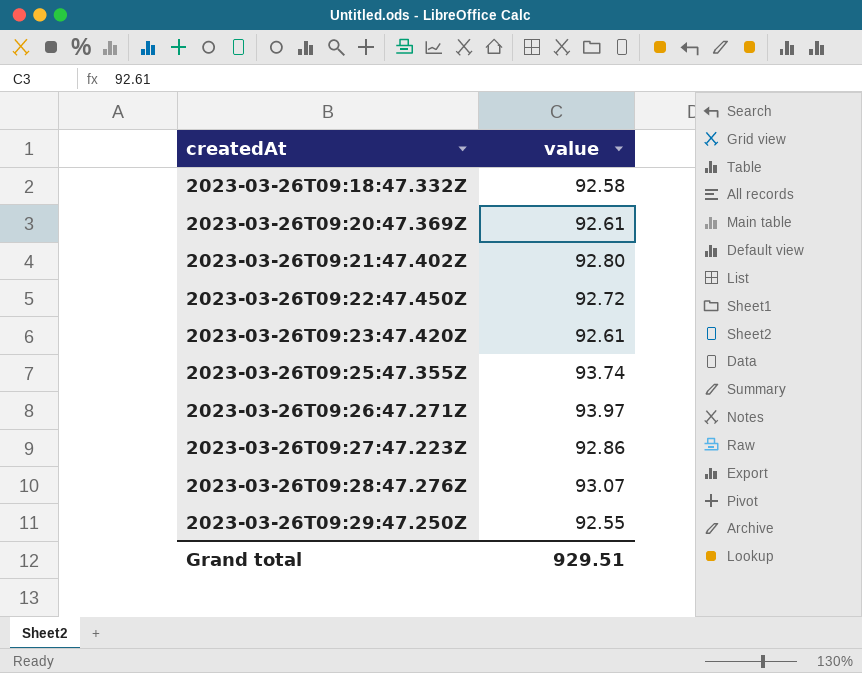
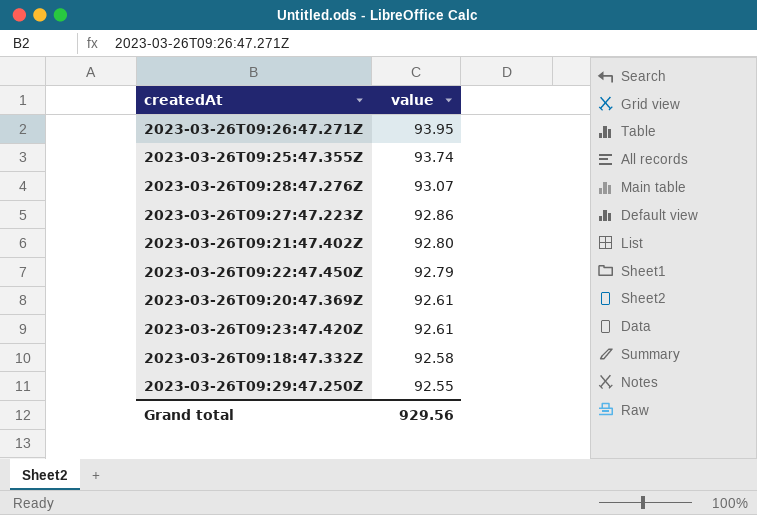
row order: createdAt ascending -> value descending
2023-03-26T09:26:47.271Z | value: 93.97 -> 93.95
2023-03-26T09:22:47.450Z | value: 92.72 -> 92.79
Grand total | value: 929.51 -> 929.56

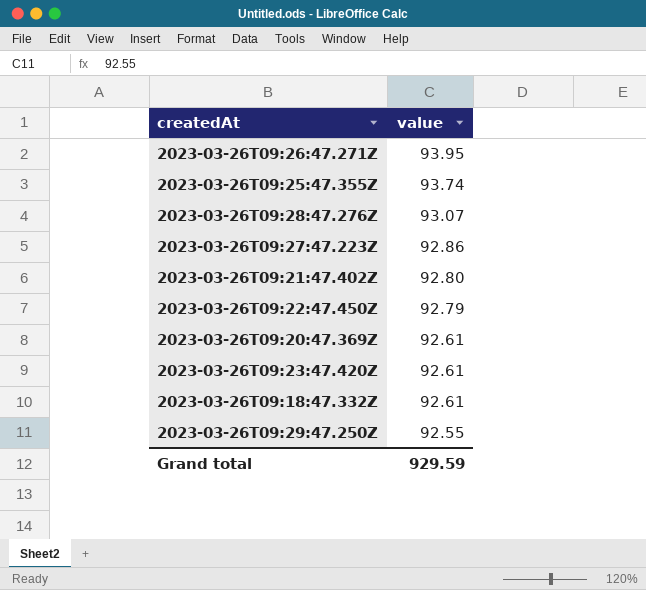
2023-03-26T09:18:47.332Z | value: 92.58 -> 92.61
Grand total | value: 929.56 -> 929.59

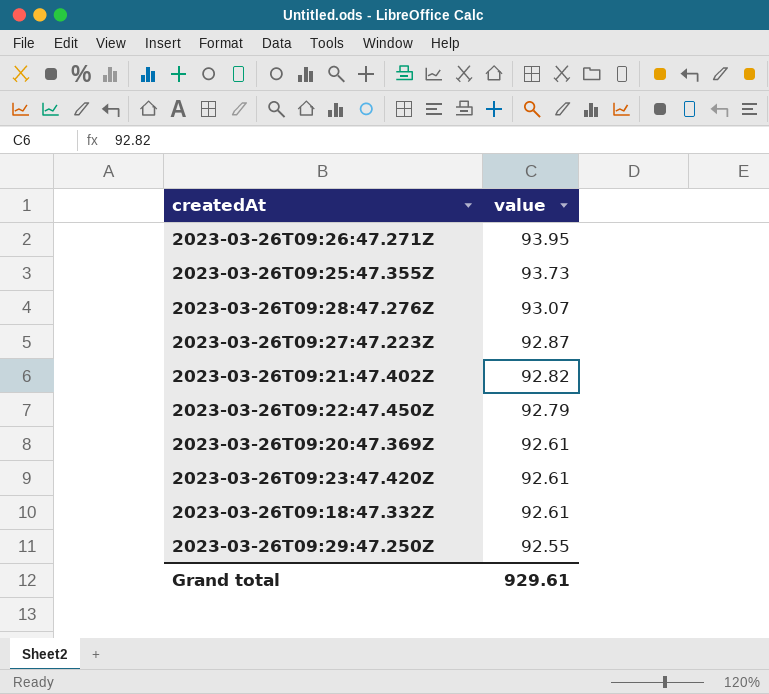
2023-03-26T09:25:47.355Z | value: 93.74 -> 93.73
2023-03-26T09:27:47.223Z | value: 92.86 -> 92.87
2023-03-26T09:21:47.402Z | value: 92.80 -> 92.82
Grand total | value: 929.59 -> 929.61

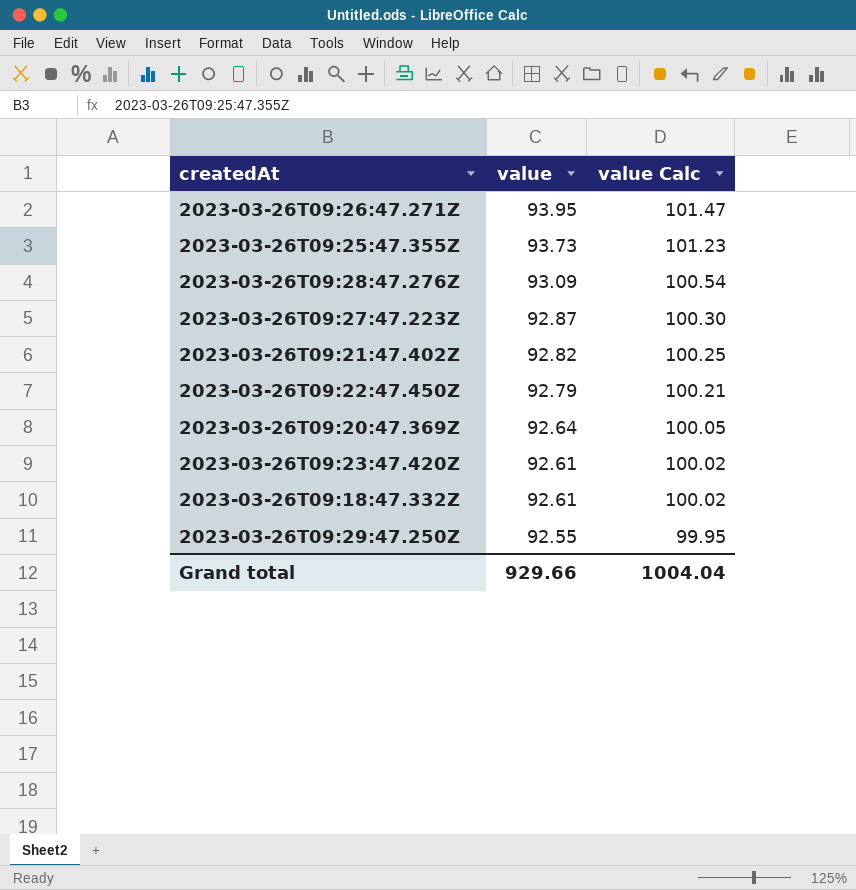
column value Calc | formula: none -> [value] * 1.08
2023-03-26T09:28:47.276Z | value: 93.07 -> 93.09
2023-03-26T09:20:47.369Z | value: 92.61 -> 92.64
Grand total | value: 929.61 -> 929.66

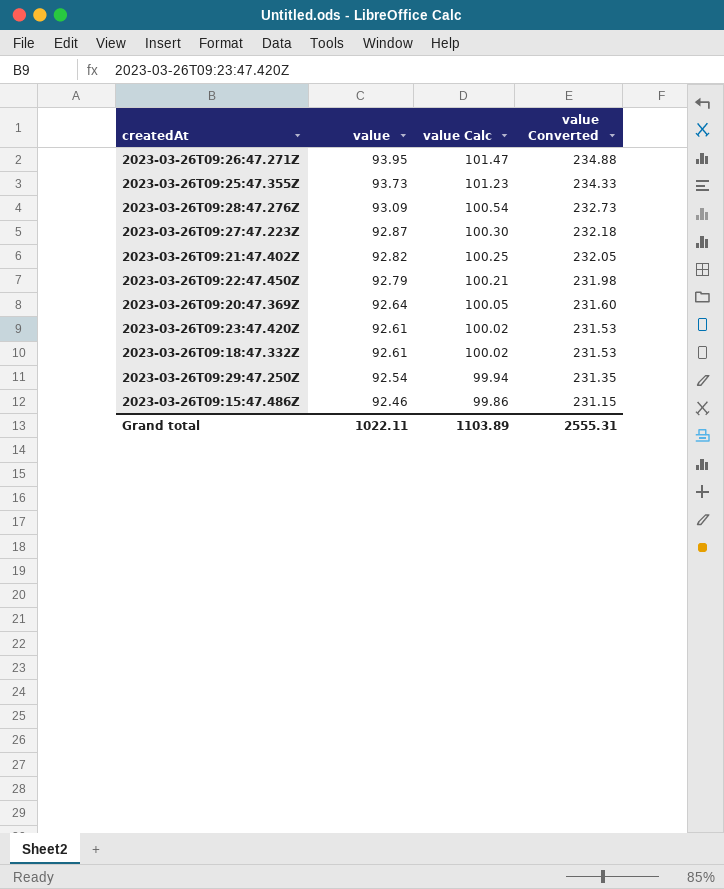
column value Converted | formula: none -> [value] * 2.5
2023-03-26T09:29:47.250Z | value: 92.55 -> 92.54
2023-03-26T09:29:47.250Z | value Calc: 99.95 -> 99.94
row 2023-03-26T09:15:47.486Z: none -> 92.46 | 99.86 | 231.15
Grand total | value: 929.66 -> 1022.11
Grand total | value Calc: 1004.04 -> 1103.89

